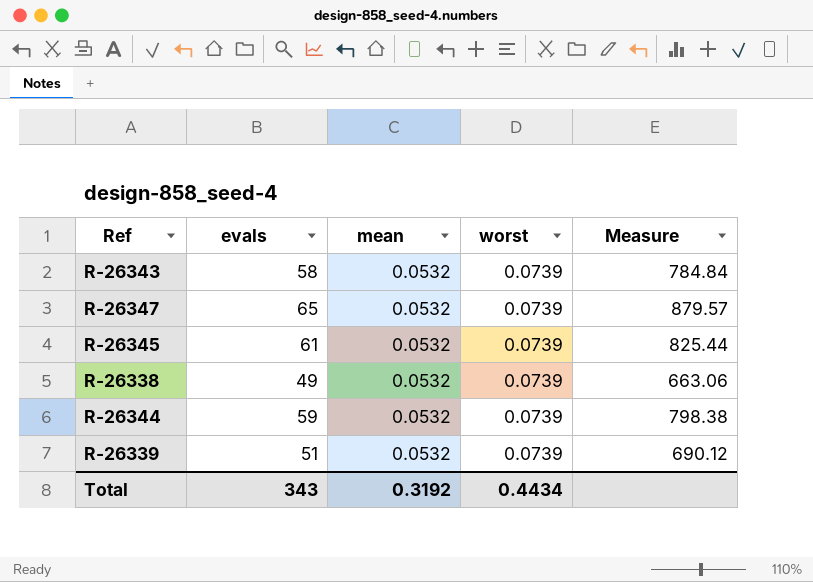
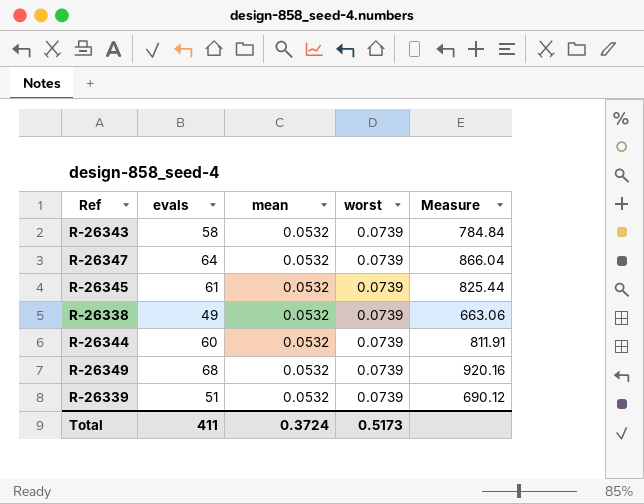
R-26347 | evals: 65 -> 64
R-26347 | Measure: 879.57 -> 866.04
R-26344 | evals: 59 -> 60
R-26344 | Measure: 798.38 -> 811.91
row R-26349: none -> 68 | 0.0532 | 0.0739 | 920.16
Total | evals: 343 -> 411
Total | mean: 0.3192 -> 0.3724
Total | worst: 0.4434 -> 0.5173

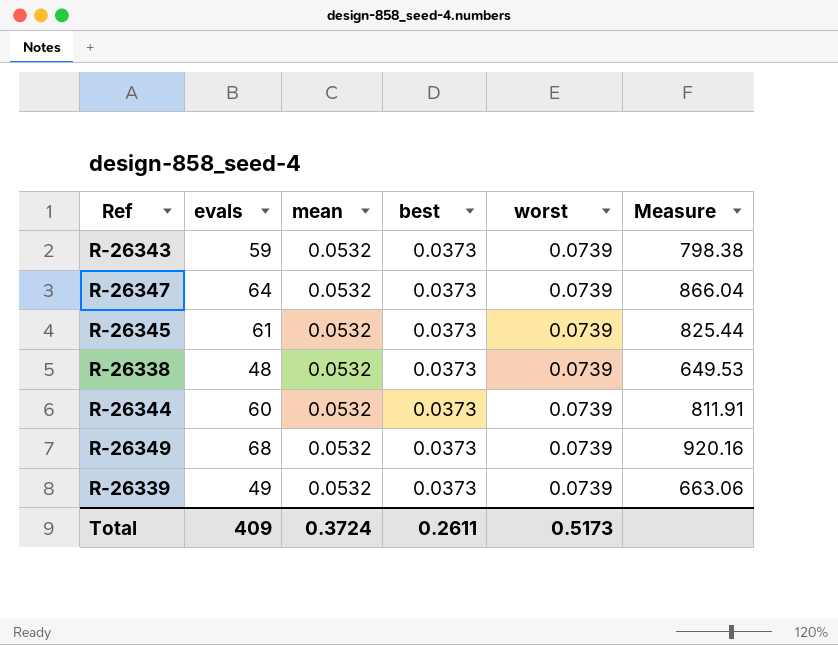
column best | position: none -> 4
R-26343 | evals: 58 -> 59
R-26343 | Measure: 784.84 -> 798.38
R-26338 | evals: 49 -> 48
R-26338 | Measure: 663.06 -> 649.53
R-26339 | evals: 51 -> 49
R-26339 | Measure: 690.12 -> 663.06
Total | evals: 411 -> 409

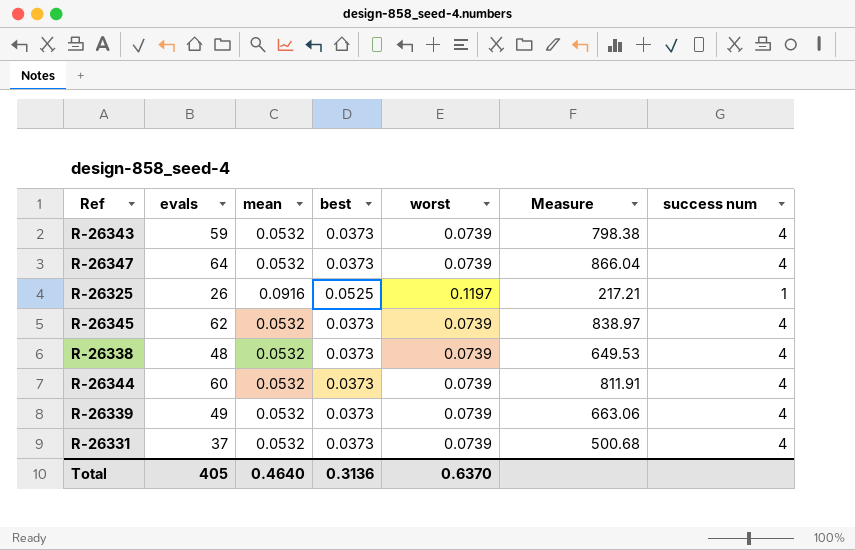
column success num | position: none -> 7
row R-26349: 68 | 0.0532 | 0.0373 | 0.0739 | 920.16 -> none
row R-26325: none -> 26 | 0.0916 | 0.0525 | 0.1197 | 217.21 | 1
R-26345 | evals: 61 -> 62
R-26345 | Measure: 825.44 -> 838.97
row R-26331: none -> 37 | 0.0532 | 0.0373 | 0.0739 | 500.68 | 4
Total | evals: 409 -> 405
Total | mean: 0.3724 -> 0.4640
Total | best: 0.2611 -> 0.3136
Total | worst: 0.5173 -> 0.6370

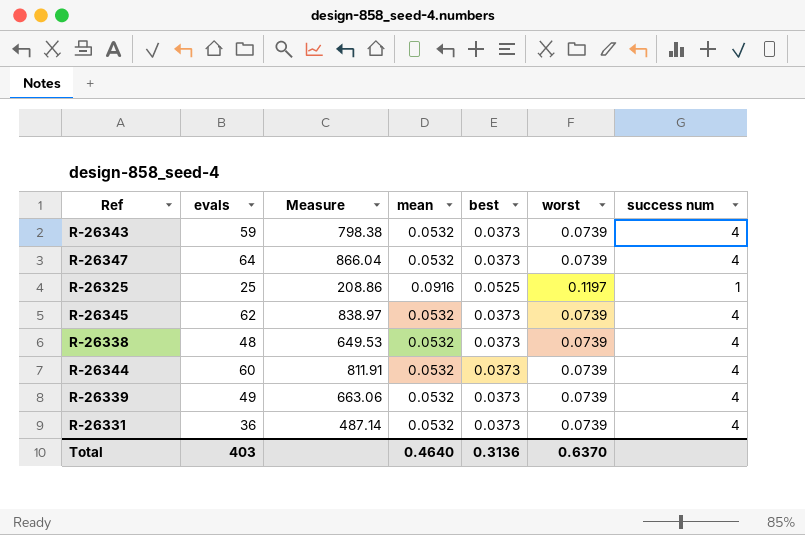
column Measure | position: 6 -> 3
R-26325 | evals: 26 -> 25
R-26325 | Measure: 217.21 -> 208.86
R-26331 | evals: 37 -> 36
R-26331 | Measure: 500.68 -> 487.14
Total | evals: 405 -> 403

